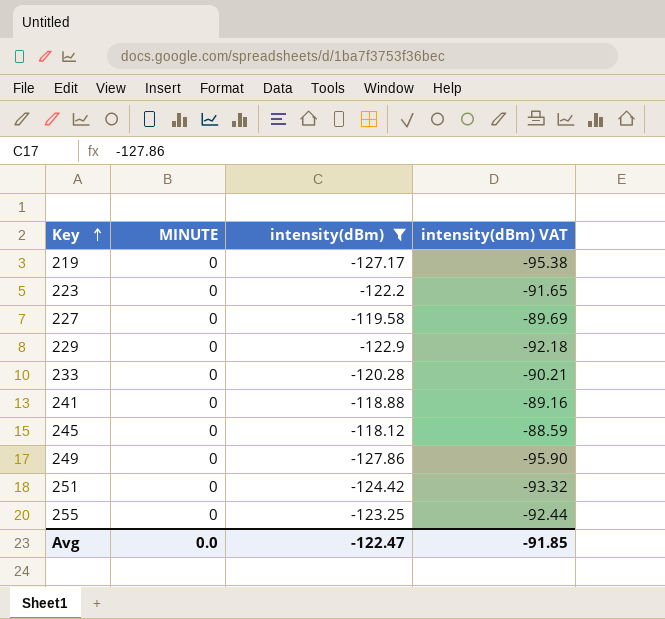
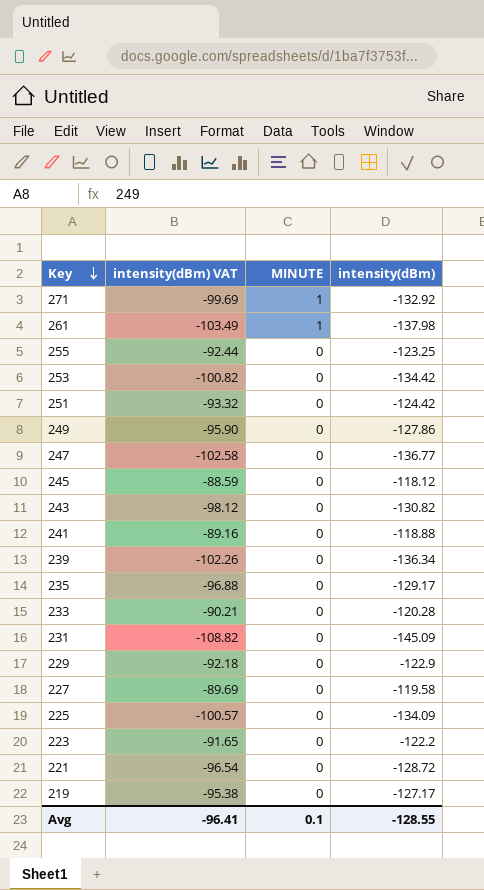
filter: intensity(dBm) >= -127.86 -> none
row order: Key ascending -> Key descending
column intensity(dBm) VAT | position: 4 -> 2
Avg | intensity(dBm) VAT: -91.85 -> -96.41
Avg | MINUTE: 0.0 -> 0.1
Avg | intensity(dBm): -122.47 -> -128.55

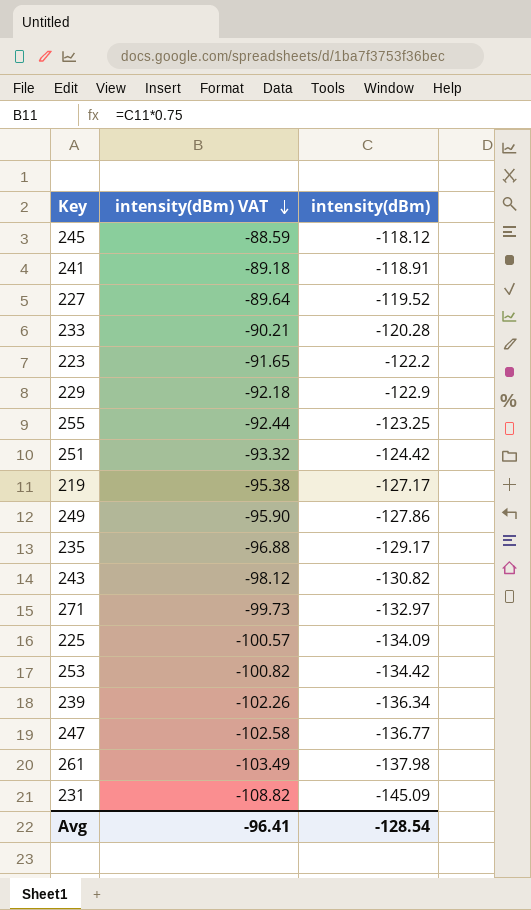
row order: Key descending -> intensity(dBm) VAT descending
column MINUTE | position: 3 -> none
row 221: -96.54 | 0 | -128.72 -> none
241 | intensity(dBm) VAT: -89.16 -> -89.18
241 | intensity(dBm): -118.88 -> -118.91
227 | intensity(dBm) VAT: -89.69 -> -89.64
227 | intensity(dBm): -119.58 -> -119.52
271 | intensity(dBm) VAT: -99.69 -> -99.73
271 | intensity(dBm): -132.92 -> -132.97
Avg | intensity(dBm): -128.55 -> -128.54

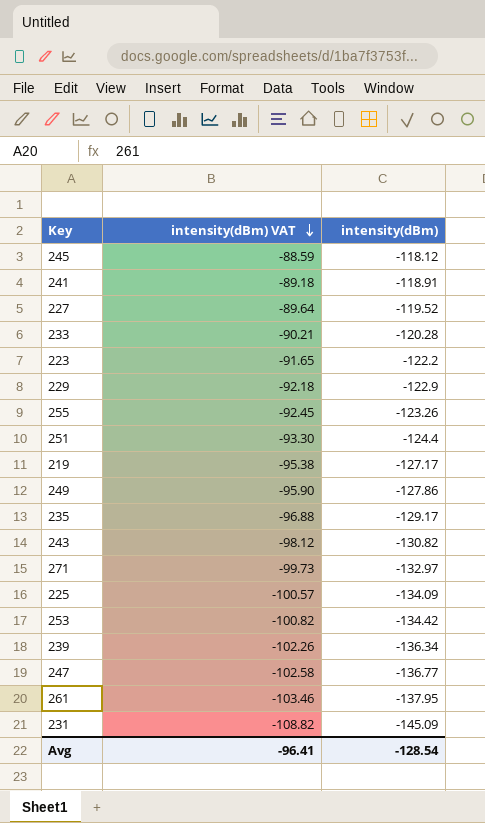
255 | intensity(dBm) VAT: -92.44 -> -92.45
255 | intensity(dBm): -123.25 -> -123.26
251 | intensity(dBm) VAT: -93.32 -> -93.30
251 | intensity(dBm): -124.42 -> -124.4
261 | intensity(dBm) VAT: -103.49 -> -103.46
261 | intensity(dBm): -137.98 -> -137.95

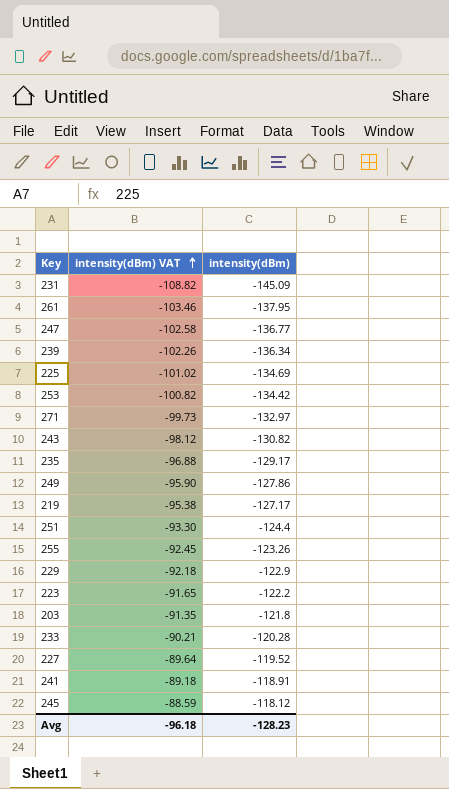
row order: intensity(dBm) VAT descending -> intensity(dBm) VAT ascending
225 | intensity(dBm) VAT: -100.57 -> -101.02
225 | intensity(dBm): -134.09 -> -134.69
row 203: none -> -91.35 | -121.8
Avg | intensity(dBm) VAT: -96.41 -> -96.18
Avg | intensity(dBm): -128.54 -> -128.23

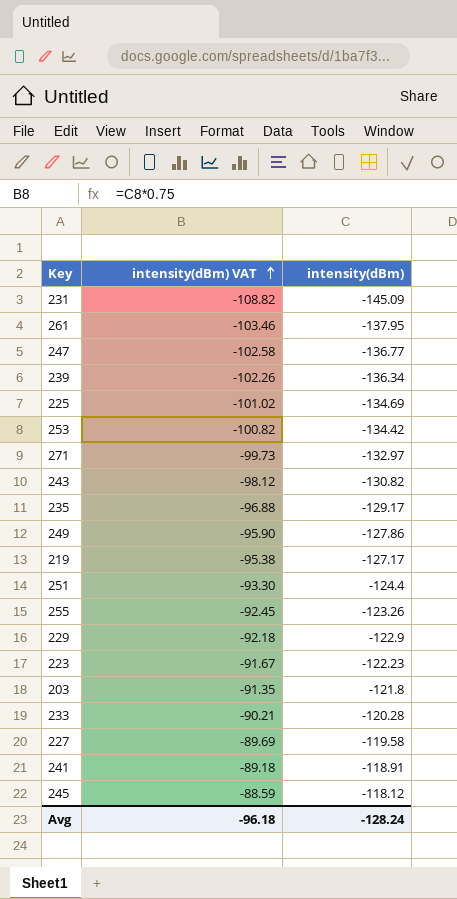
223 | intensity(dBm) VAT: -91.65 -> -91.67
223 | intensity(dBm): -122.2 -> -122.23
227 | intensity(dBm) VAT: -89.64 -> -89.69
227 | intensity(dBm): -119.52 -> -119.58
Avg | intensity(dBm): -128.23 -> -128.24

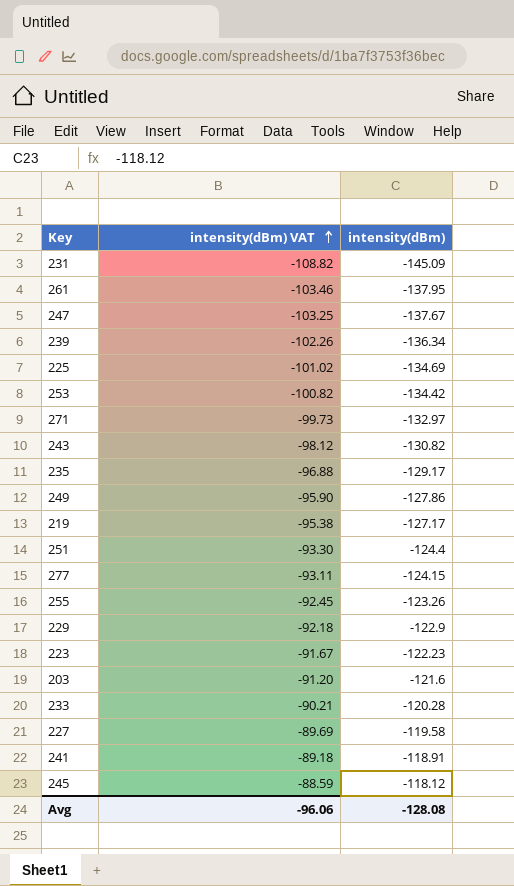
247 | intensity(dBm) VAT: -102.58 -> -103.25
247 | intensity(dBm): -136.77 -> -137.67
row 277: none -> -93.11 | -124.15
203 | intensity(dBm) VAT: -91.35 -> -91.20
203 | intensity(dBm): -121.8 -> -121.6
Avg | intensity(dBm) VAT: -96.18 -> -96.06
Avg | intensity(dBm): -128.24 -> -128.08

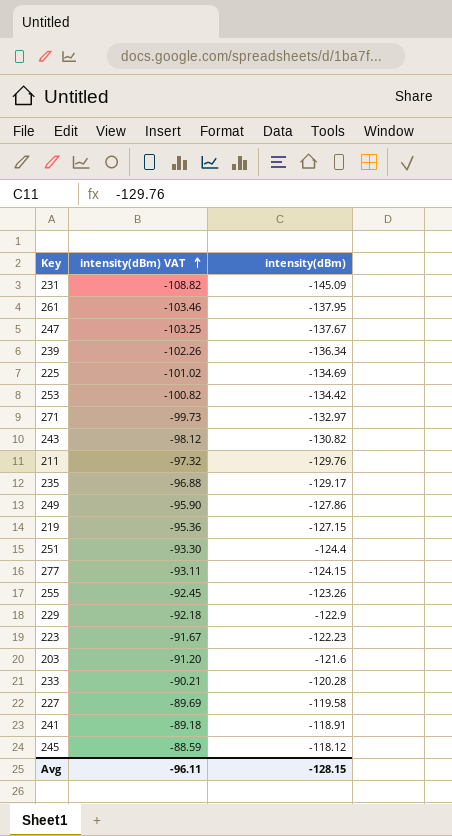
row 211: none -> -97.32 | -129.76
219 | intensity(dBm) VAT: -95.38 -> -95.36
219 | intensity(dBm): -127.17 -> -127.15
Avg | intensity(dBm) VAT: -96.06 -> -96.11
Avg | intensity(dBm): -128.08 -> -128.15

